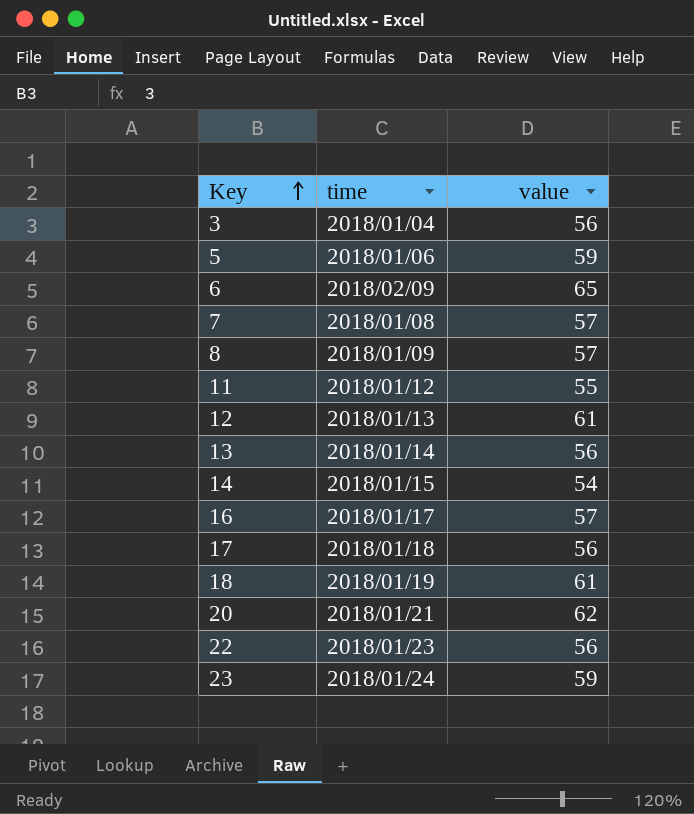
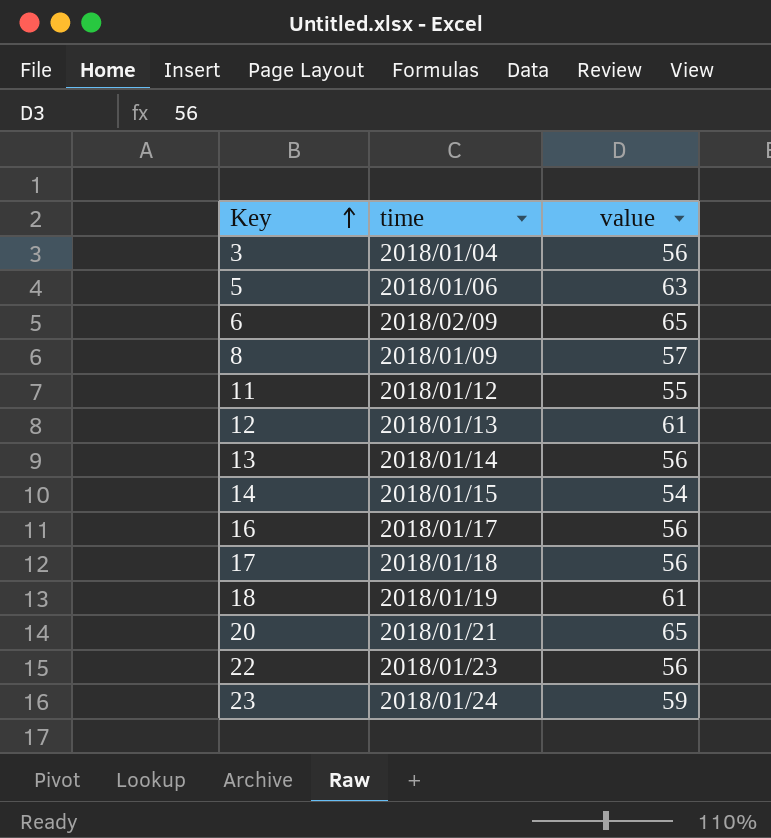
row 7: 2018/01/08 | 57 -> none
5 | value: 59 -> 63
16 | value: 57 -> 56
20 | value: 62 -> 65

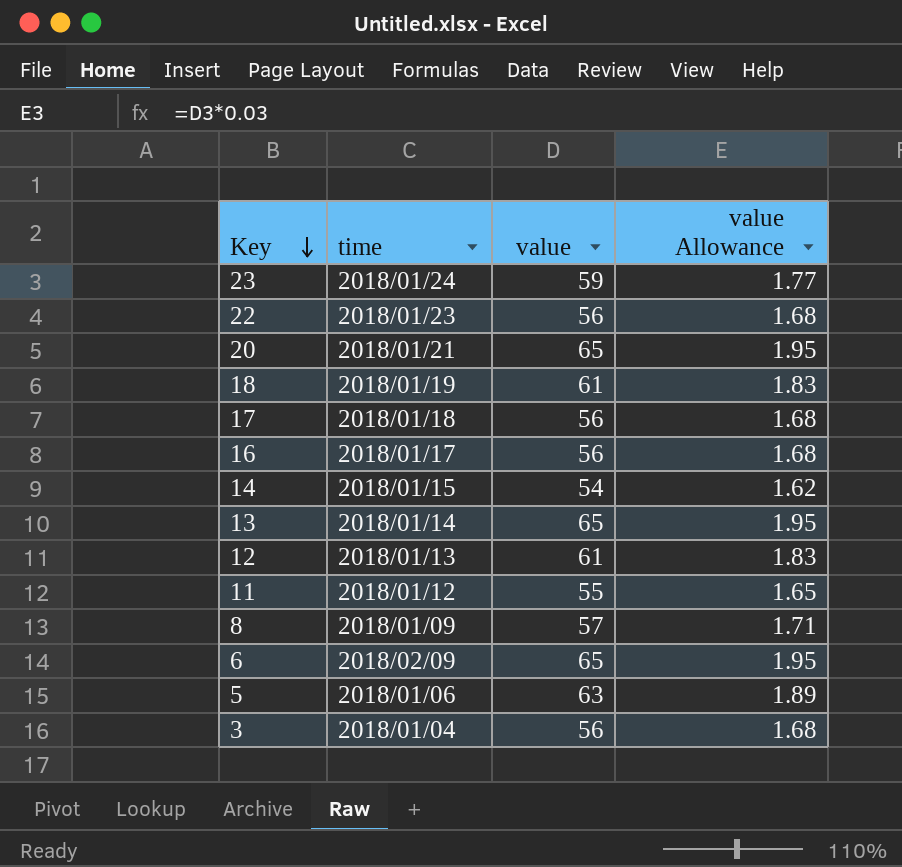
row order: Key ascending -> Key descending
column value Allowance | formula: none -> [value] * 0.03
13 | value: 56 -> 65

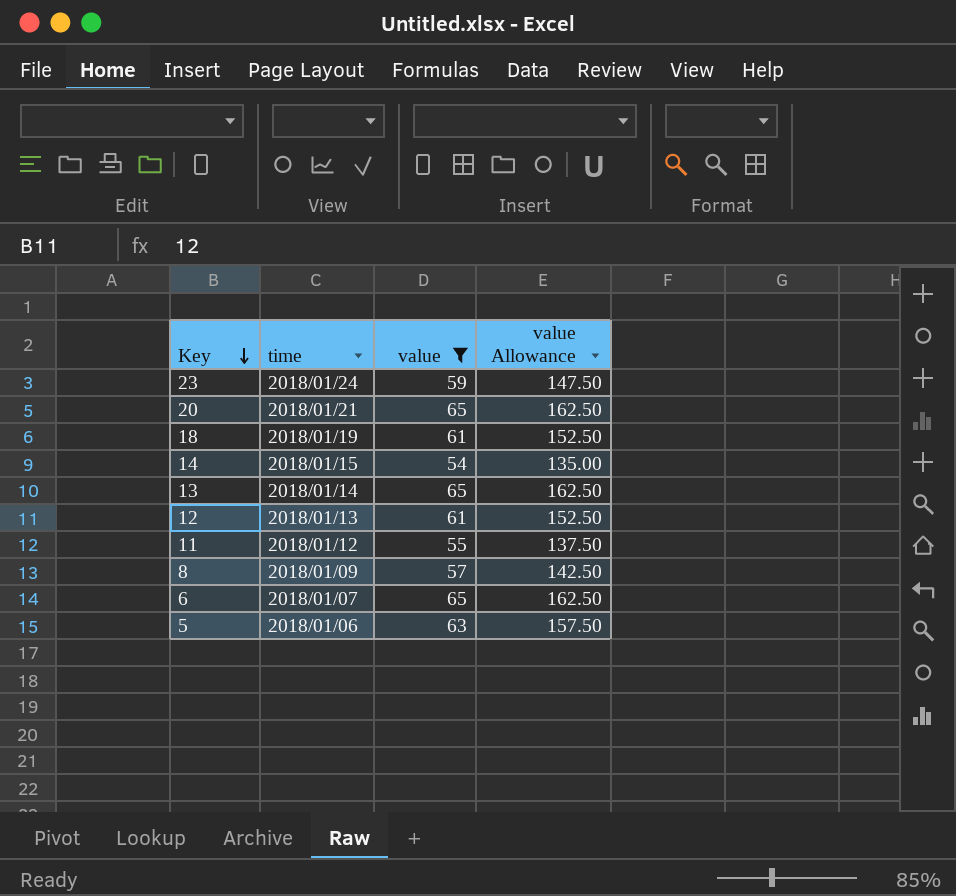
filter: none -> value != 56
column value Allowance | formula: [value] * 0.03 -> [value] * 2.5
6 | time: 2018/02/09 -> 2018/01/07

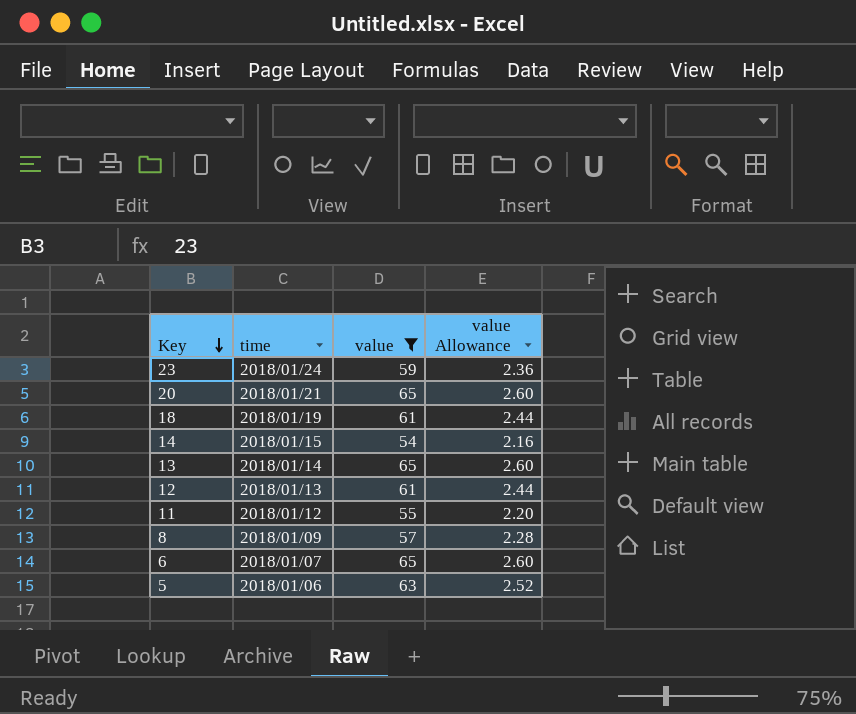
column value Allowance | formula: [value] * 2.5 -> [value] * 0.04

